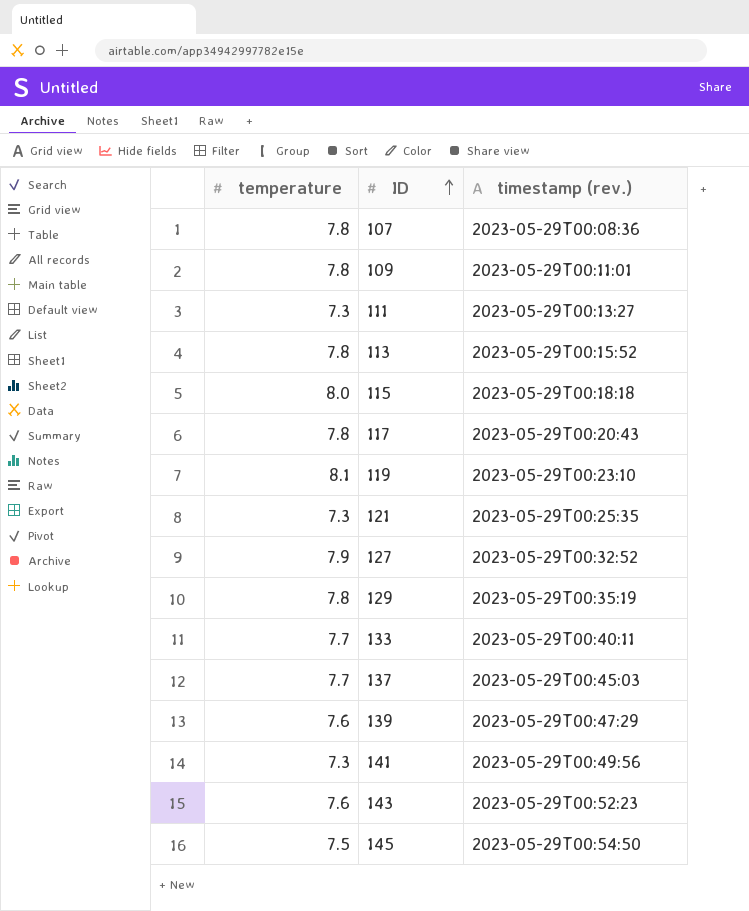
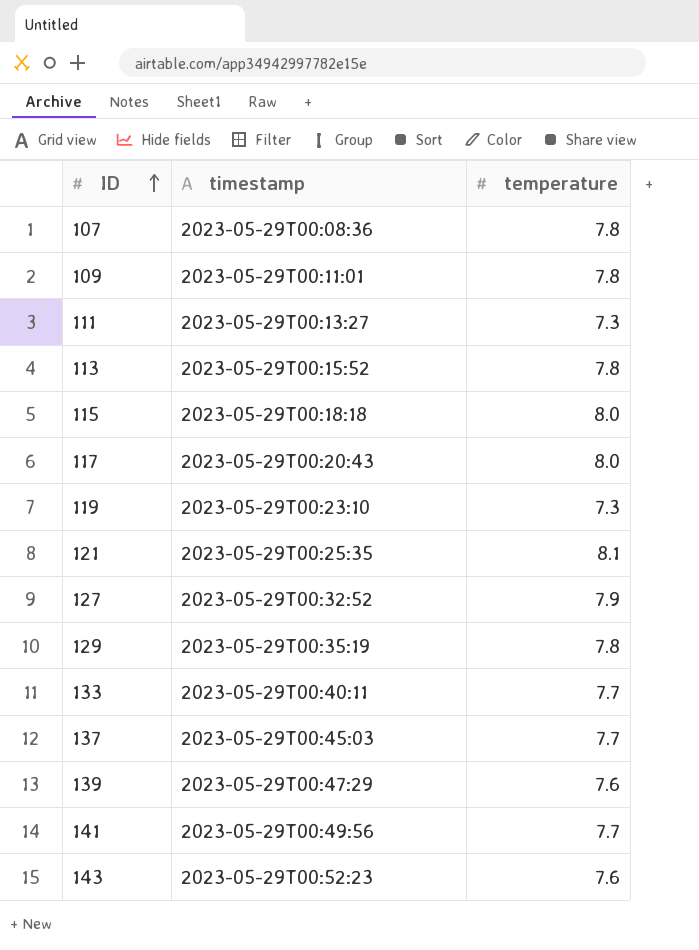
column name: timestamp (rev.) -> timestamp
column temperature | position: 1 -> 3
row 145: 7.5 | 2023-05-29T00:54:50 -> none
117 | temperature: 7.8 -> 8.0
119 | temperature: 8.1 -> 7.3
121 | temperature: 7.3 -> 8.1
141 | temperature: 7.3 -> 7.7

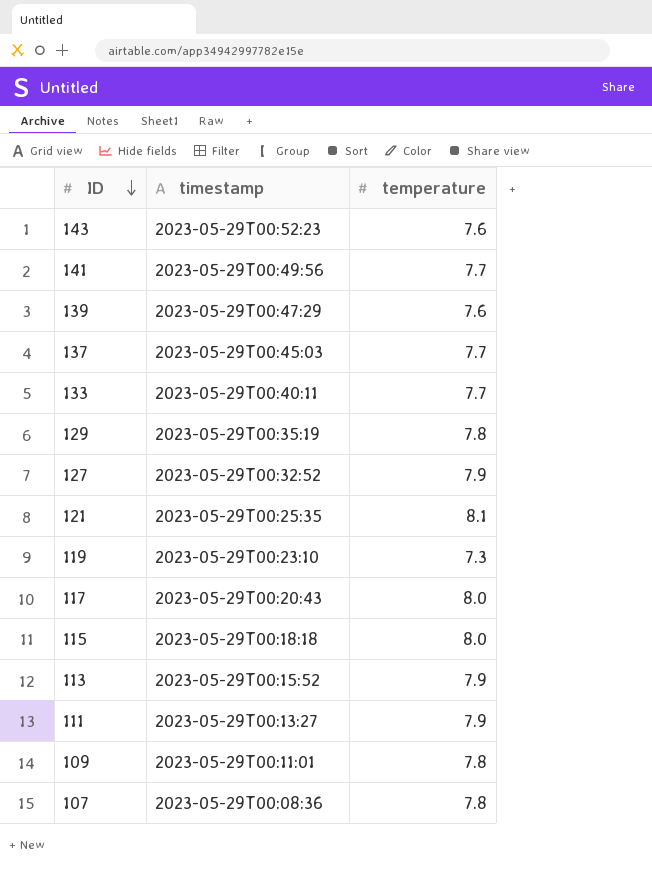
row order: ID ascending -> ID descending
113 | temperature: 7.8 -> 7.9
111 | temperature: 7.3 -> 7.9

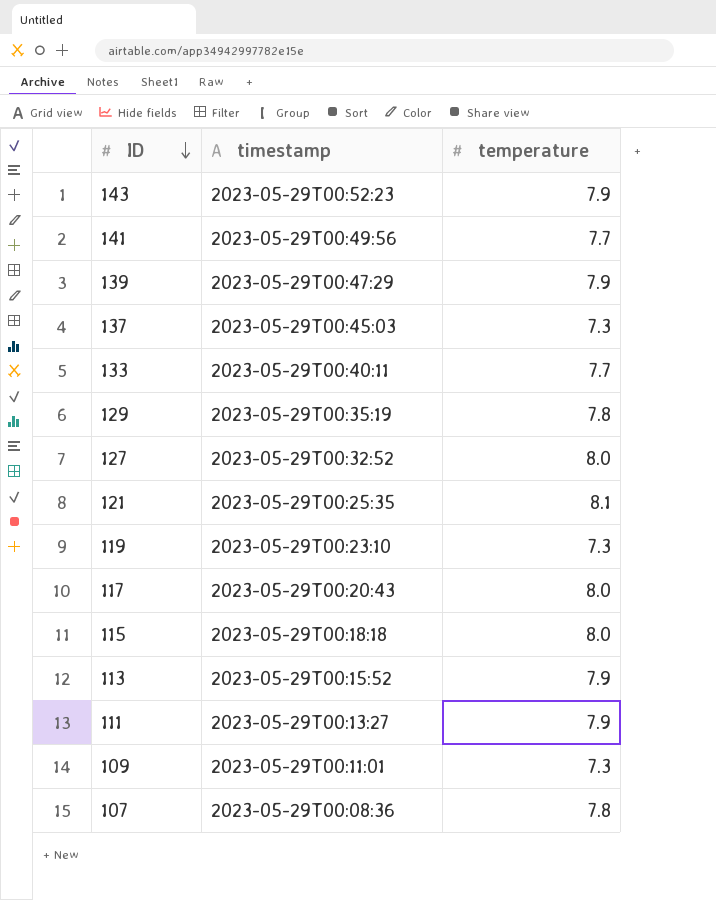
143 | temperature: 7.6 -> 7.9
139 | temperature: 7.6 -> 7.9
137 | temperature: 7.7 -> 7.3
127 | temperature: 7.9 -> 8.0
109 | temperature: 7.8 -> 7.3

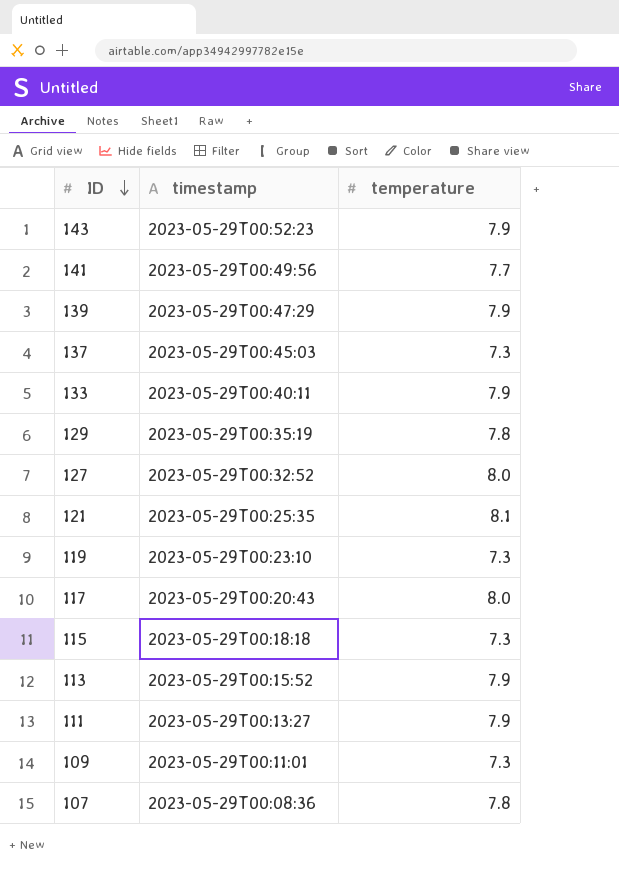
133 | temperature: 7.7 -> 7.9
115 | temperature: 8.0 -> 7.3

